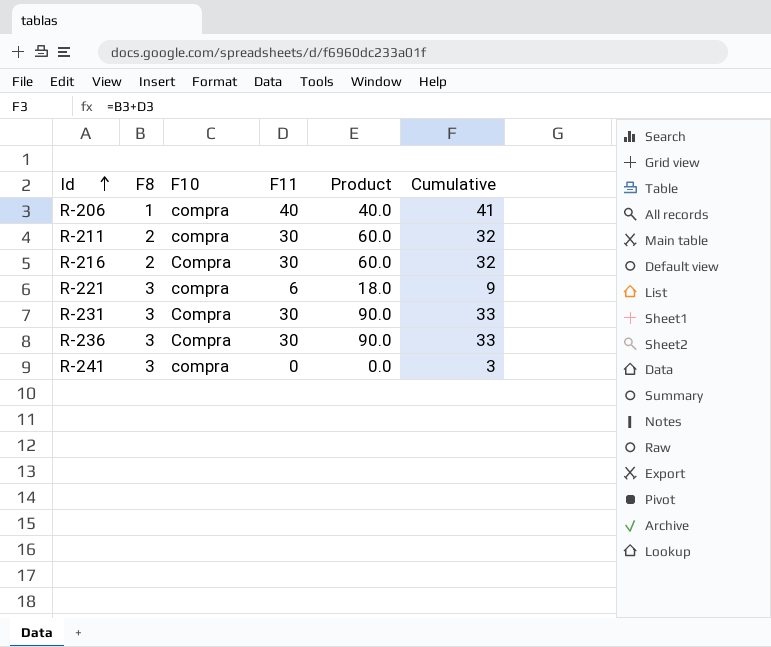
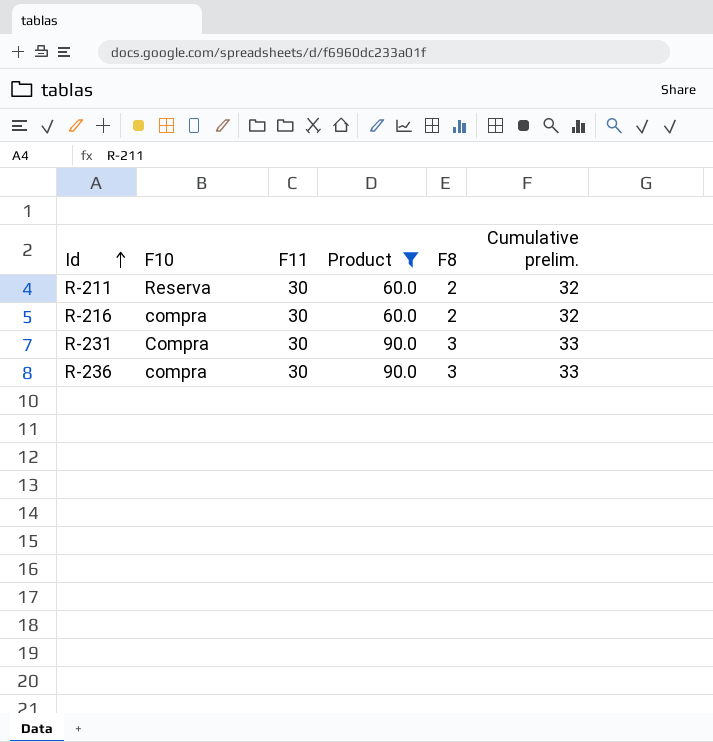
filter: none -> Product >= 60.0
column F8 | position: 2 -> 5
column name: Cumulative -> Cumulative prelim.
R-211 | F10: compra -> Reserva
R-216 | F10: Compra -> compra
R-236 | F10: Compra -> compra

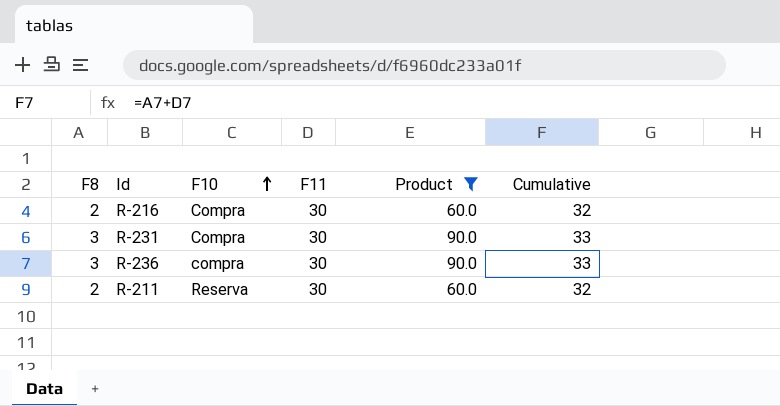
row order: Id ascending -> F10 ascending
column F8 | position: 5 -> 1
column name: Cumulative prelim. -> Cumulative
R-216 | F10: compra -> Compra

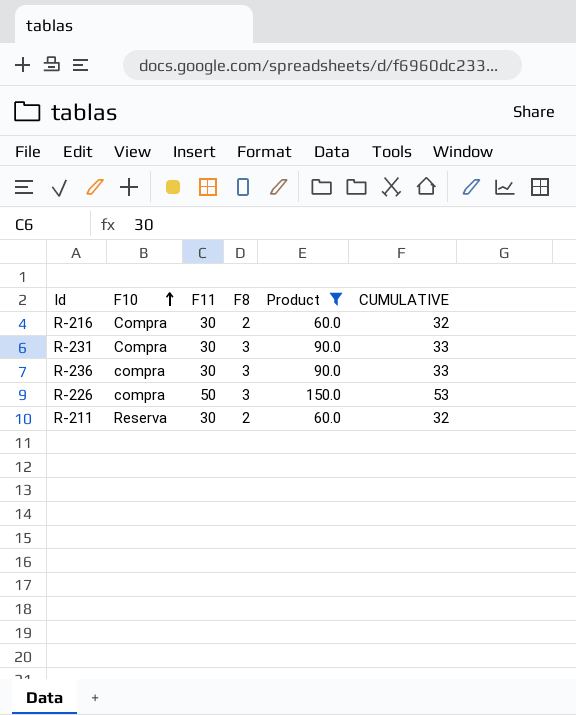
column F8 | position: 1 -> 4
column name: Cumulative -> CUMULATIVE
row R-226: none -> compra | 50 | 3 | 150.0 | 53

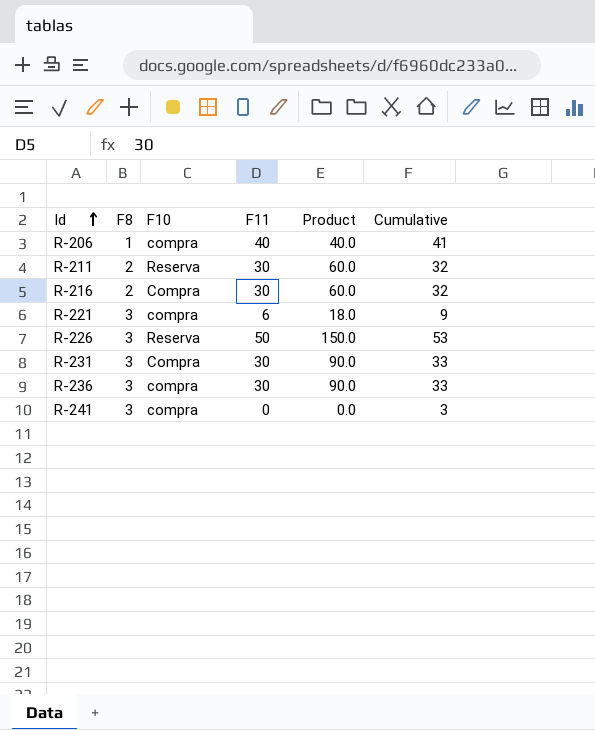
filter: Product >= 60.0 -> none
row order: F10 ascending -> Id ascending
column F8 | position: 4 -> 2
column name: CUMULATIVE -> Cumulative
R-226 | F10: compra -> Reserva

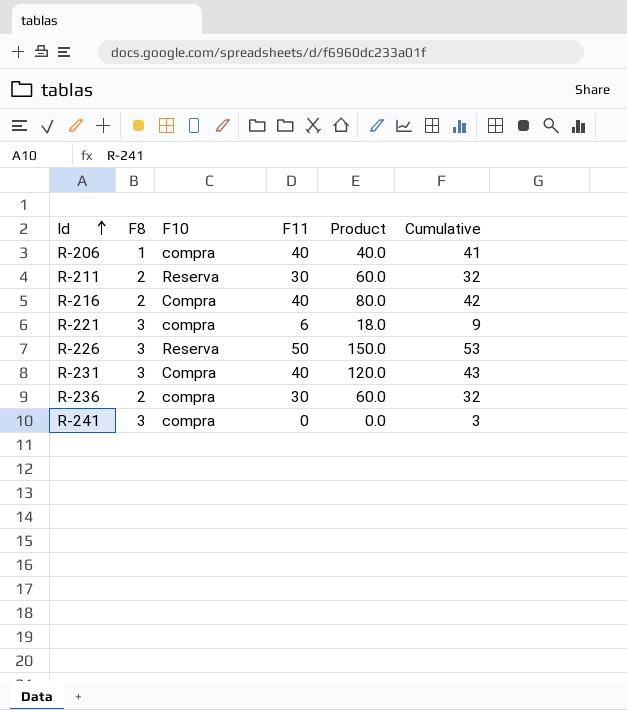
R-216 | F11: 30 -> 40
R-216 | Product: 60.0 -> 80.0
R-216 | Cumulative: 32 -> 42
R-231 | F11: 30 -> 40
R-231 | Product: 90.0 -> 120.0
R-231 | Cumulative: 33 -> 43
R-236 | F8: 3 -> 2
R-236 | Product: 90.0 -> 60.0
R-236 | Cumulative: 33 -> 32

